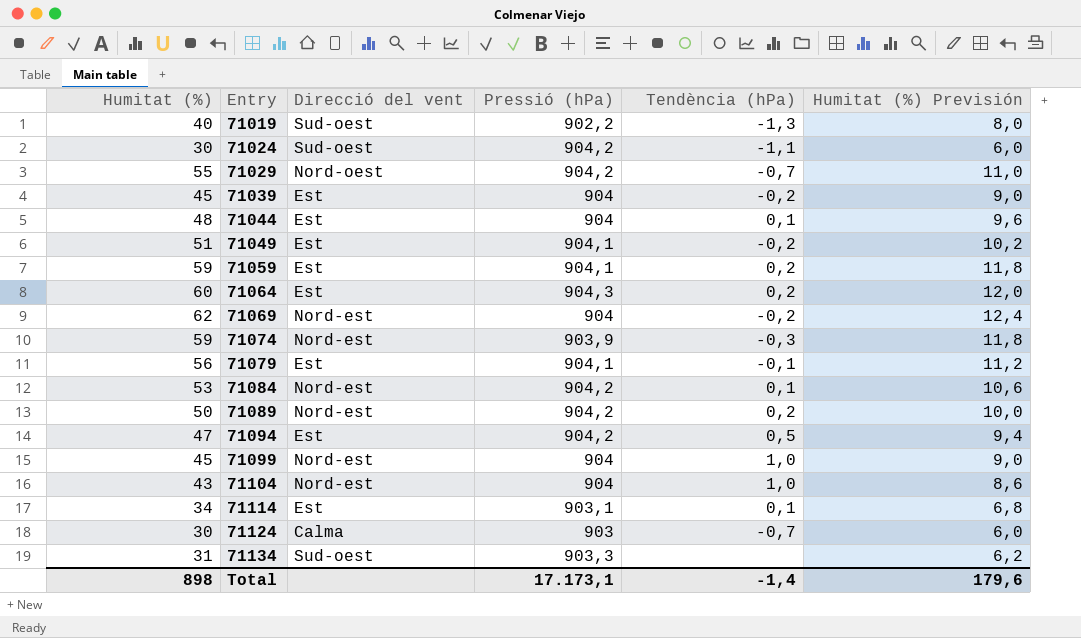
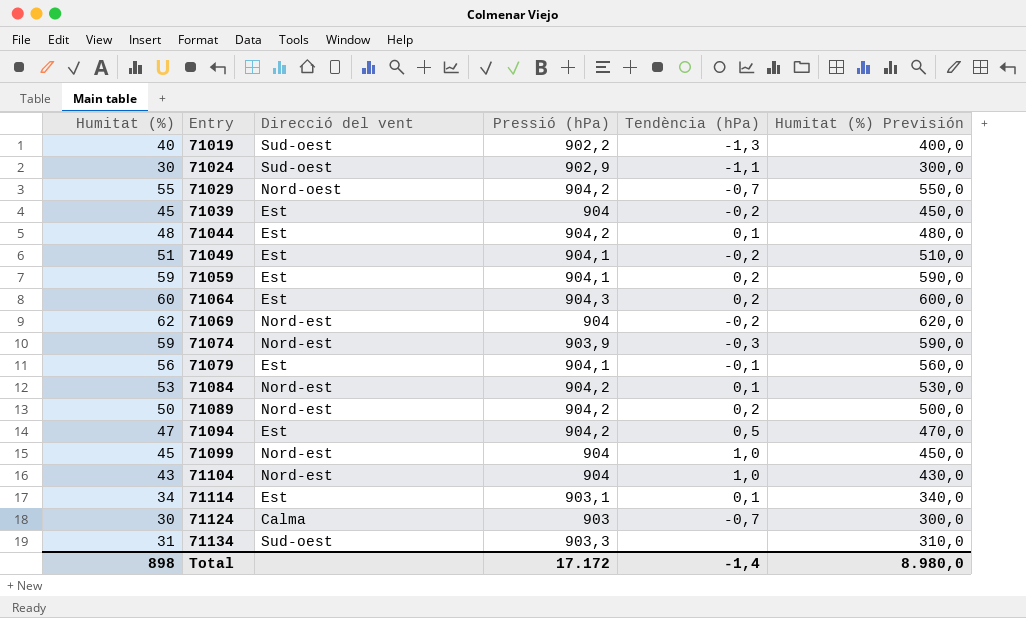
column Humitat (%) Previsión | formula: [Humitat (%)] * 0,2 -> [Humitat (%)] * 10
71024 | Pressió (hPa): 904,2 -> 902,9
71044 | Pressió (hPa): 904 -> 904,2
Total | Pressió (hPa): 17.173,1 -> 17.172
Total | Humitat (%) Previsión: 179,6 -> 8.980,0

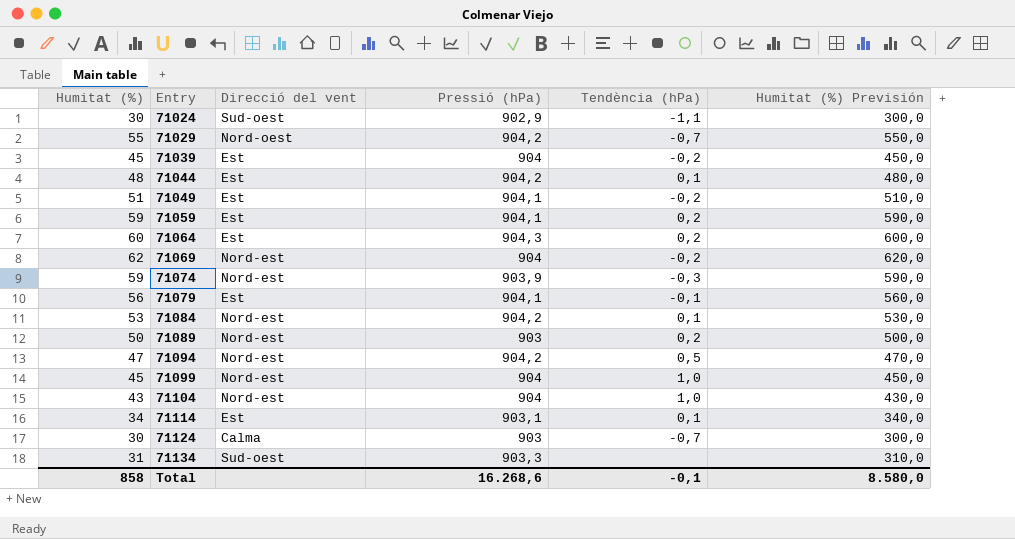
row 71019: 40 | Sud-oest | 902,2 | -1,3 | 400,0 -> none
71089 | Pressió (hPa): 904,2 -> 903
71094 | Direcció del vent: Est -> Nord-est
Total | Humitat (%): 898 -> 858
Total | Pressió (hPa): 17.172 -> 16.268,6
Total | Tendència (hPa): -1,4 -> -0,1
Total | Humitat (%) Previsión: 8.980,0 -> 8.580,0

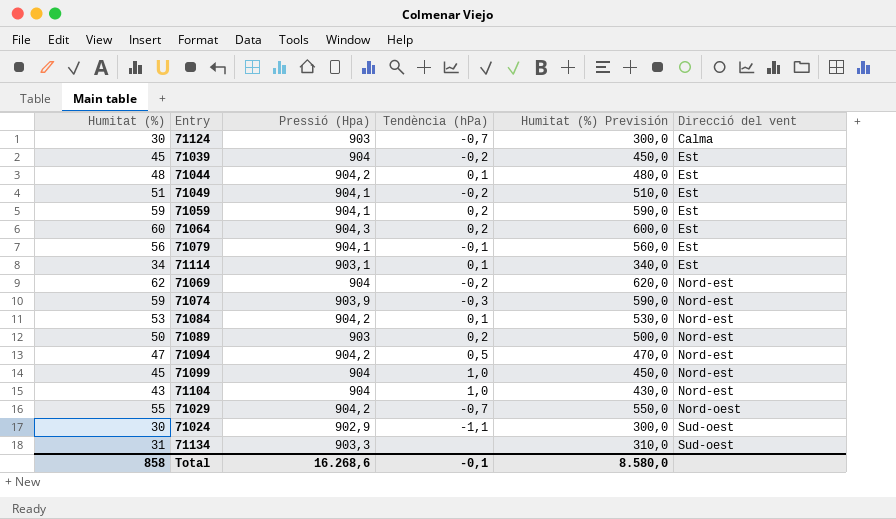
row order: Entry ascending -> Direcció del vent ascending
column name: Pressió (hPa) -> Pressió (Hpa)
column Direcció del vent | position: 3 -> 6

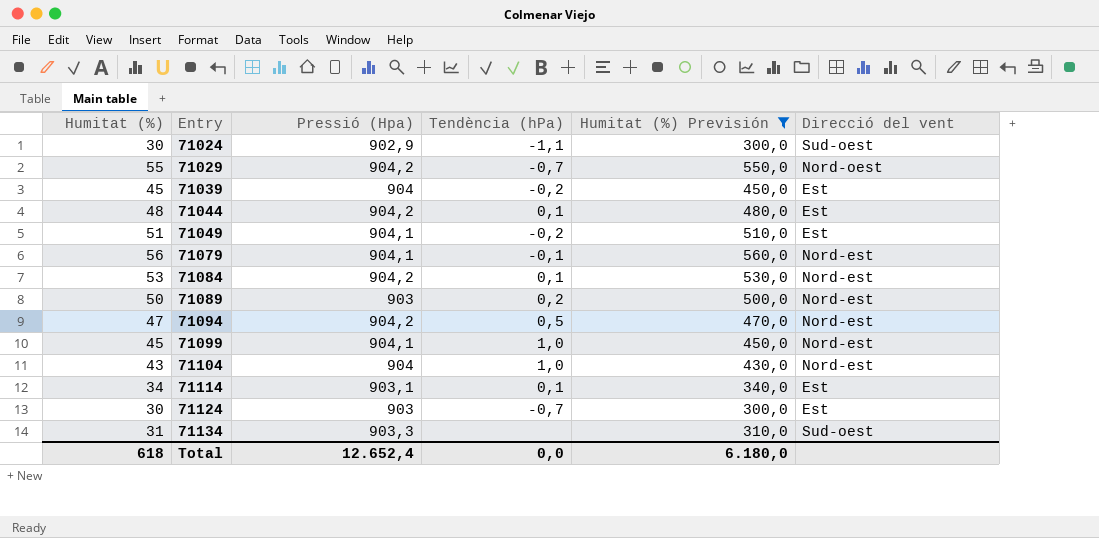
filter: none -> Humitat (%) Previsión <= 560,0
row order: Direcció del vent ascending -> Entry ascending
71079 | Direcció del vent: Est -> Nord-est
71099 | Pressió (Hpa): 904 -> 904,1
71124 | Direcció del vent: Calma -> Est
Total | Humitat (%): 858 -> 618
Total | Pressió (Hpa): 16.268,6 -> 12.652,4
Total | Tendència (hPa): -0,1 -> 0,0
Total | Humitat (%) Previsión: 8.580,0 -> 6.180,0

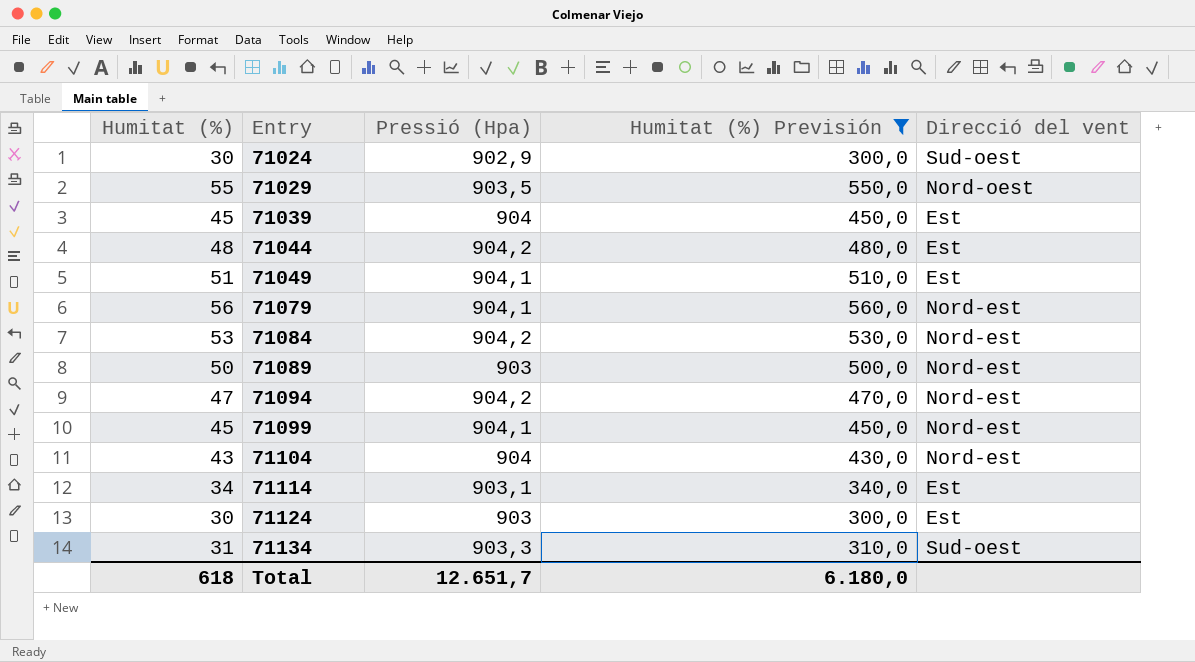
column Tendència (hPa) | position: 4 -> none
71029 | Pressió (Hpa): 904,2 -> 903,5
Total | Pressió (Hpa): 12.652,4 -> 12.651,7

